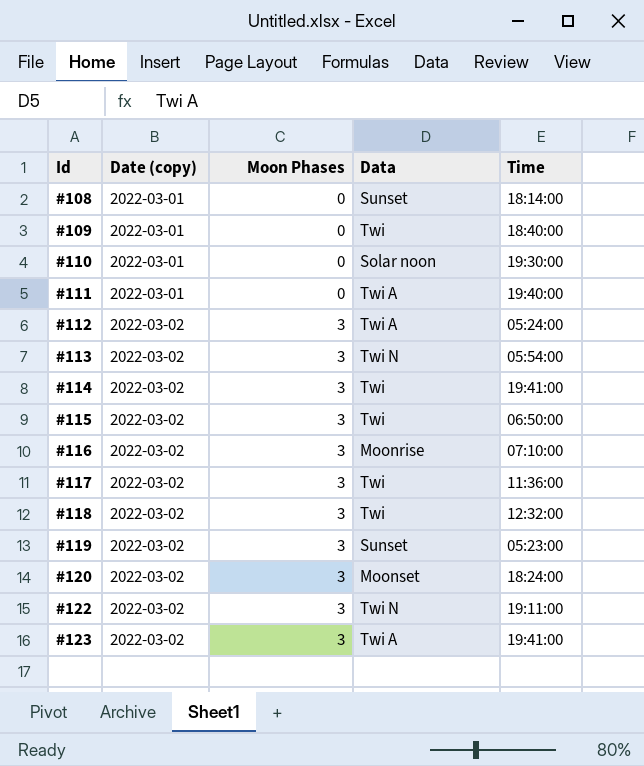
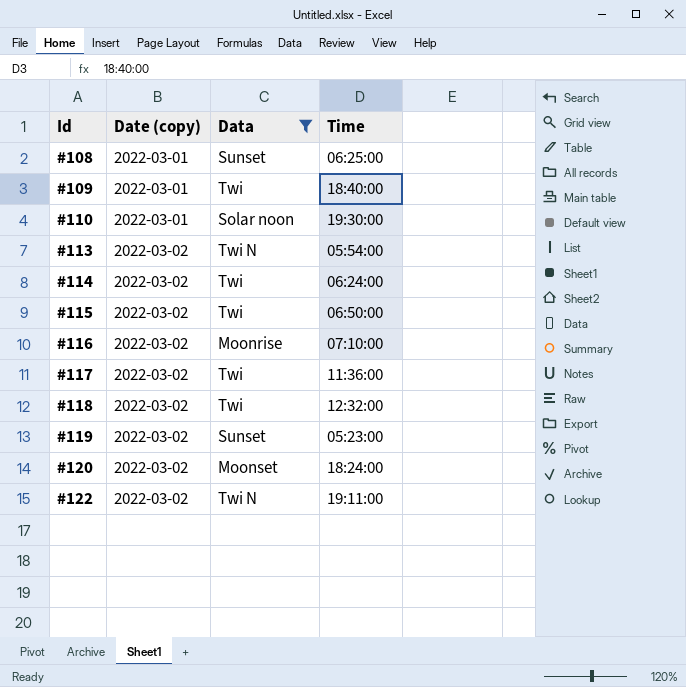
filter: none -> Data != Twi A
column Moon Phases | position: 3 -> none
#108 | Time: 18:14:00 -> 06:25:00
#114 | Time: 19:41:00 -> 06:24:00

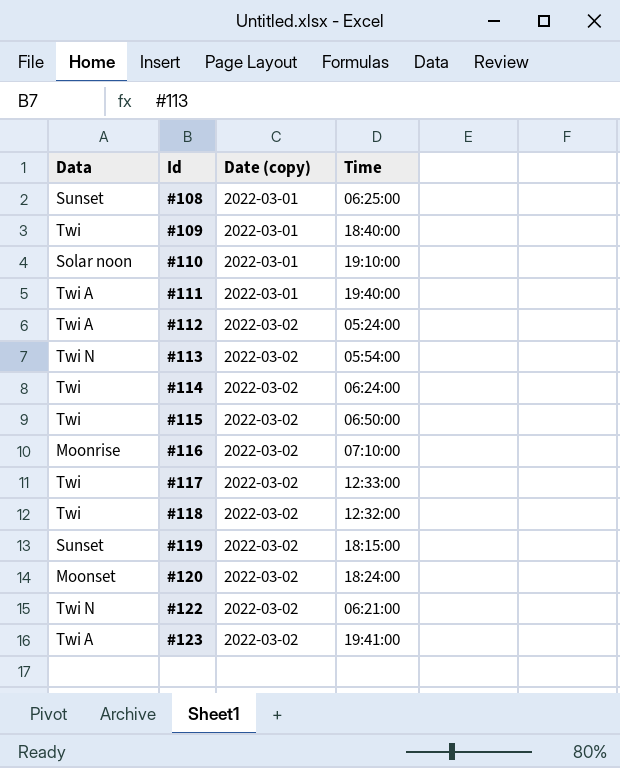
filter: Data != Twi A -> none
column Data | position: 3 -> 1
#110 | Time: 19:30:00 -> 19:10:00
#117 | Time: 11:36:00 -> 12:33:00
#119 | Time: 05:23:00 -> 18:15:00
#122 | Time: 19:11:00 -> 06:21:00

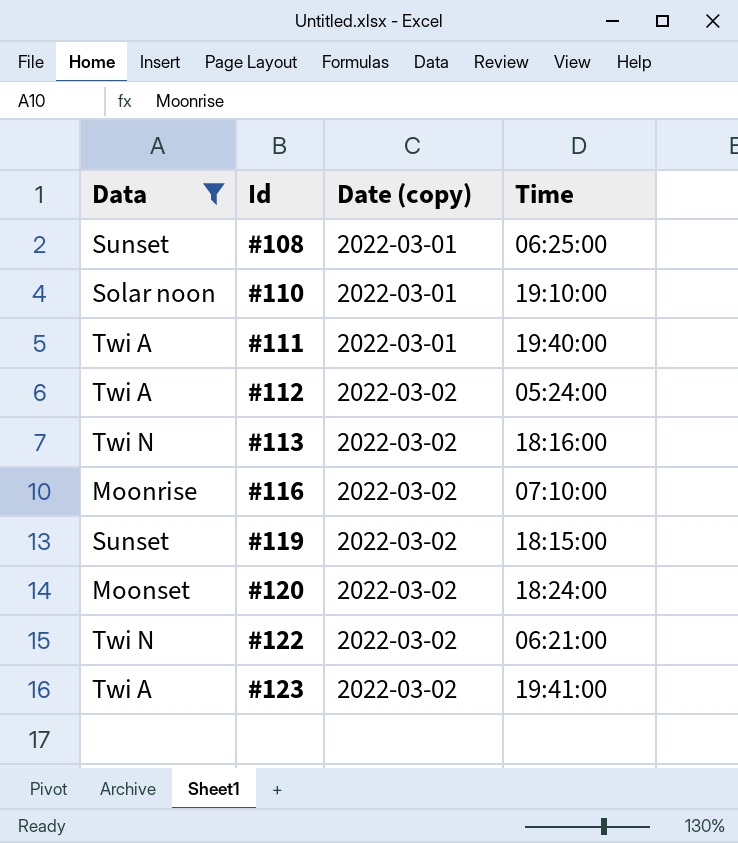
filter: none -> Data != Twi
#113 | Time: 05:54:00 -> 18:16:00

